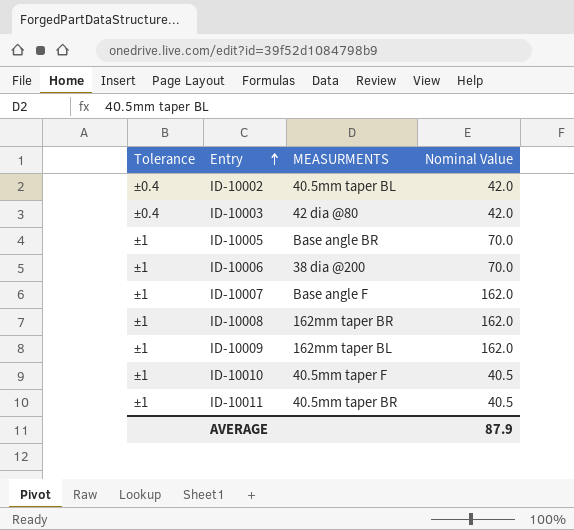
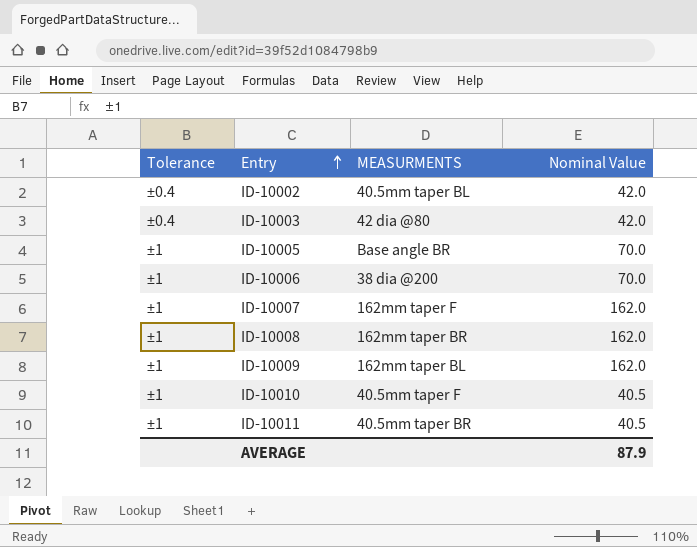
ID-10007 | MEASURMENTS: Base angle F -> 162mm taper F

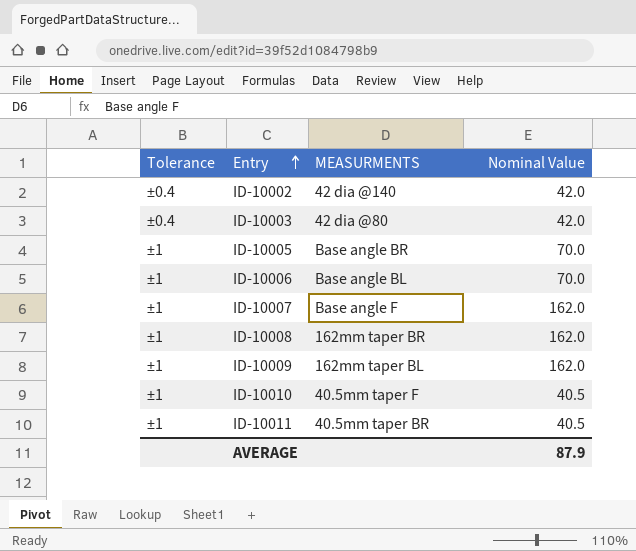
ID-10002 | MEASURMENTS: 40.5mm taper BL -> 42 dia @140
ID-10006 | MEASURMENTS: 38 dia @200 -> Base angle BL
ID-10007 | MEASURMENTS: 162mm taper F -> Base angle F

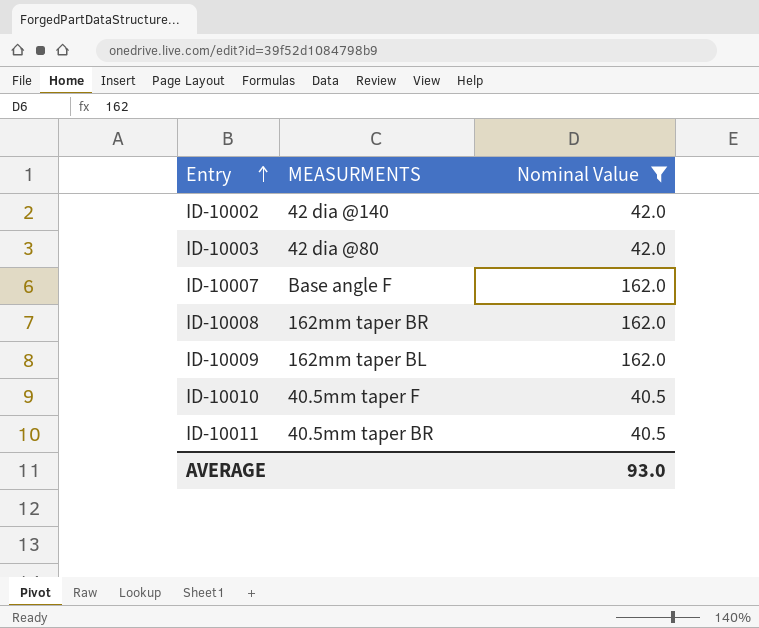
filter: none -> Nominal Value != 70.0
column Tolerance | position: 1 -> none
AVERAGE | Nominal Value: 87.9 -> 93.0

